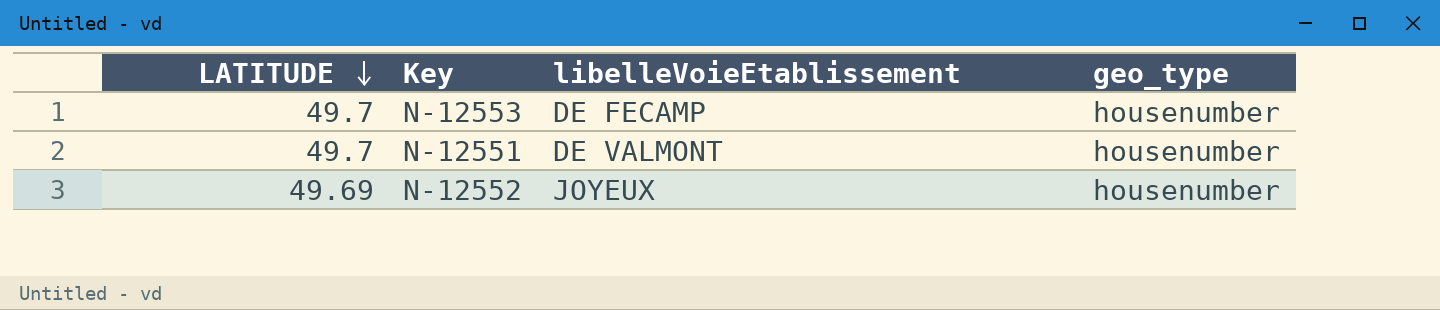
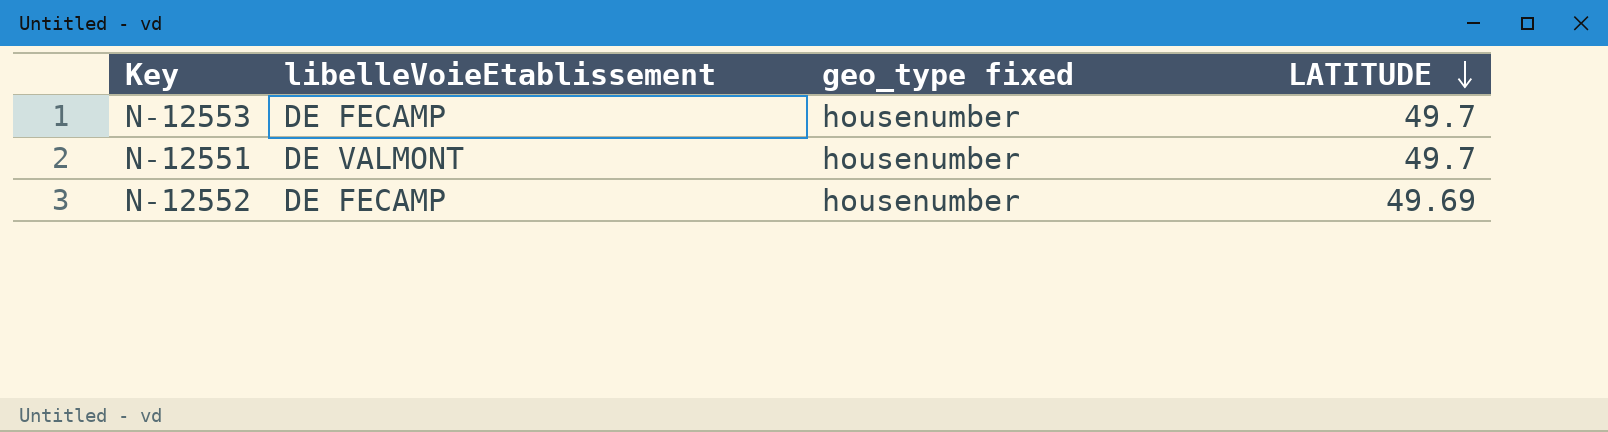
column name: geo_type -> geo_type fixed
column LATITUDE | position: 1 -> 4
N-12552 | libelleVoieEtablissement: JOYEUX -> DE FECAMP

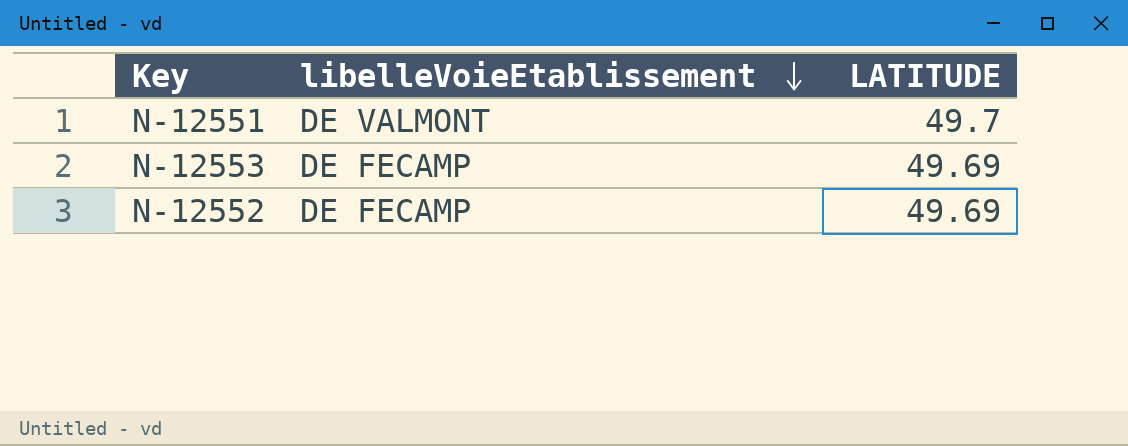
row order: LATITUDE descending -> libelleVoieEtablissement descending
column geo_type fixed | position: 3 -> none
N-12553 | LATITUDE: 49.7 -> 49.69

